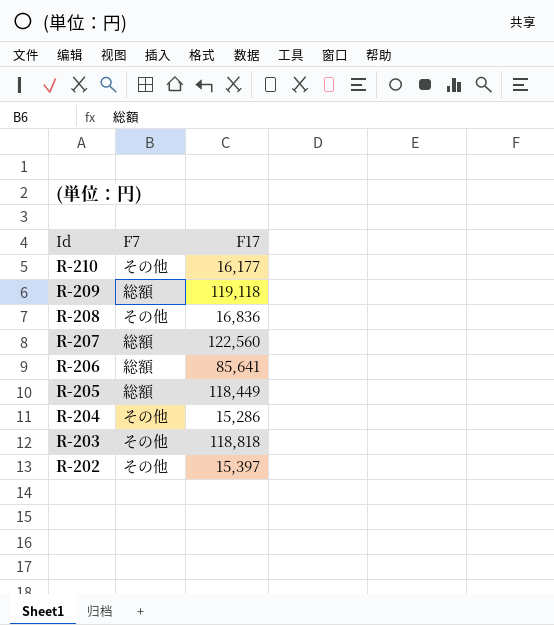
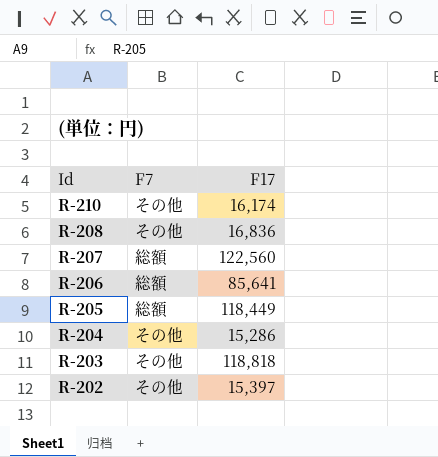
row R-209: 総額 | 119,118 -> none
R-210 | F17: 16,177 -> 16,174

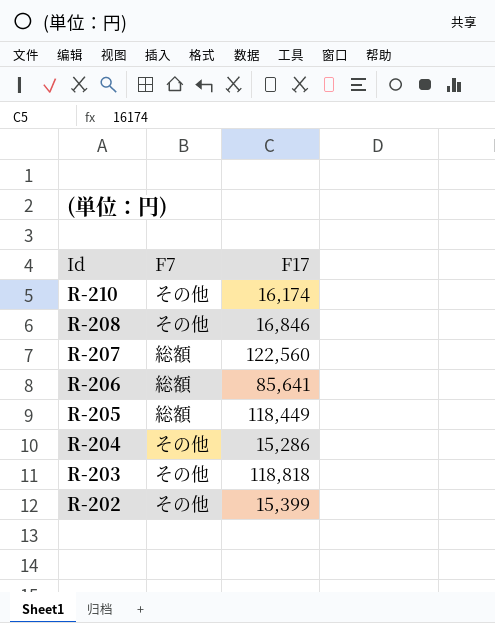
R-208 | F17: 16,836 -> 16,846
R-202 | F17: 15,397 -> 15,399

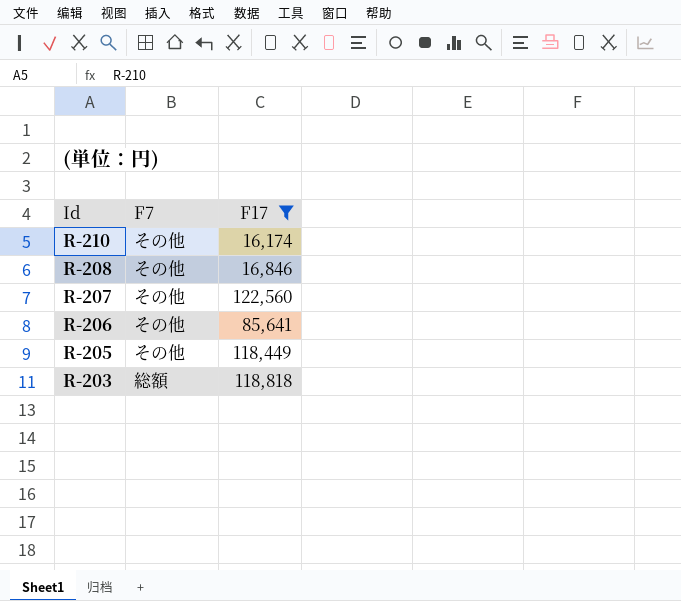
filter: none -> F17 >= 16,174
R-207 | F7: 総額 -> その他
R-206 | F7: 総額 -> その他
R-205 | F7: 総額 -> その他
R-203 | F7: その他 -> 総額

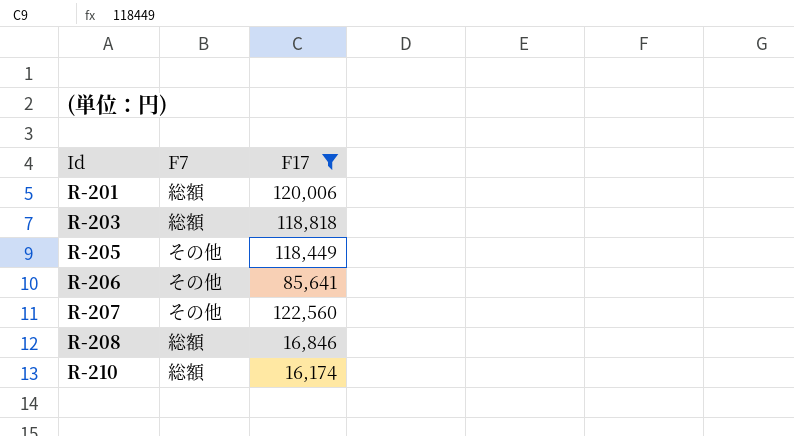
row order: Id descending -> Id ascending
row R-201: none -> 総額 | 120,006
R-208 | F7: その他 -> 総額
R-210 | F7: その他 -> 総額

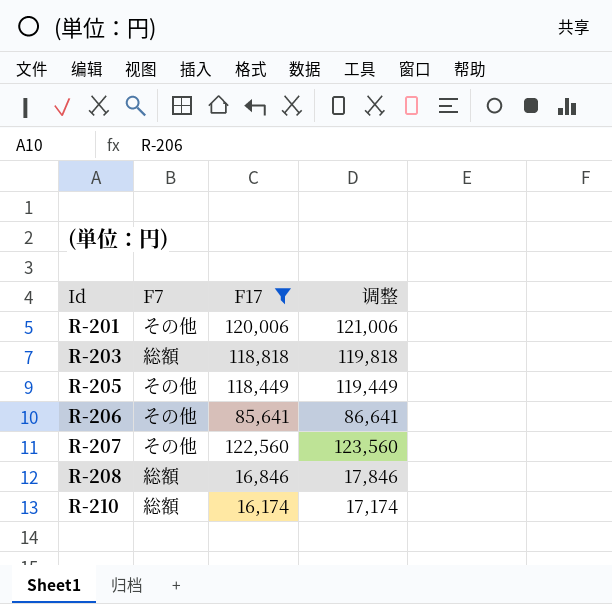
column 调整 | formula: none -> [F17] + 1000
R-201 | F7: 総額 -> その他

